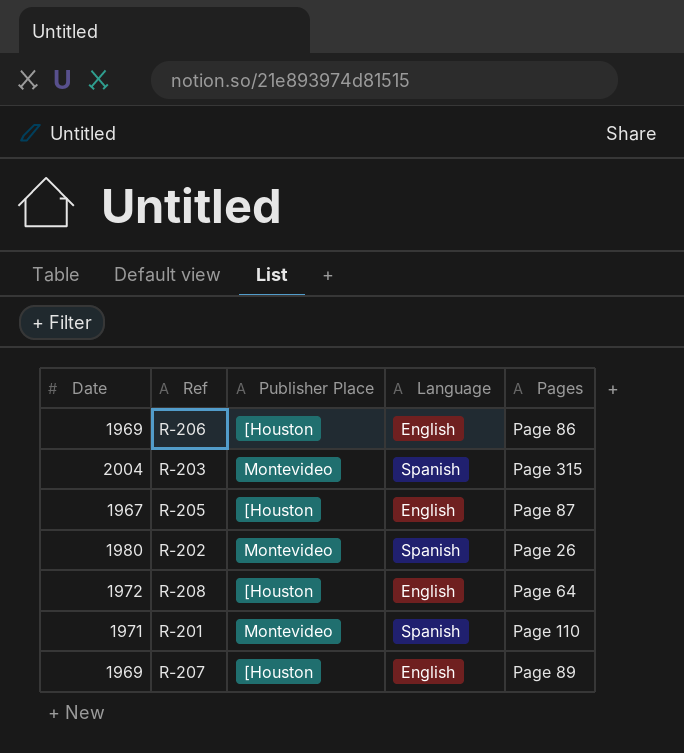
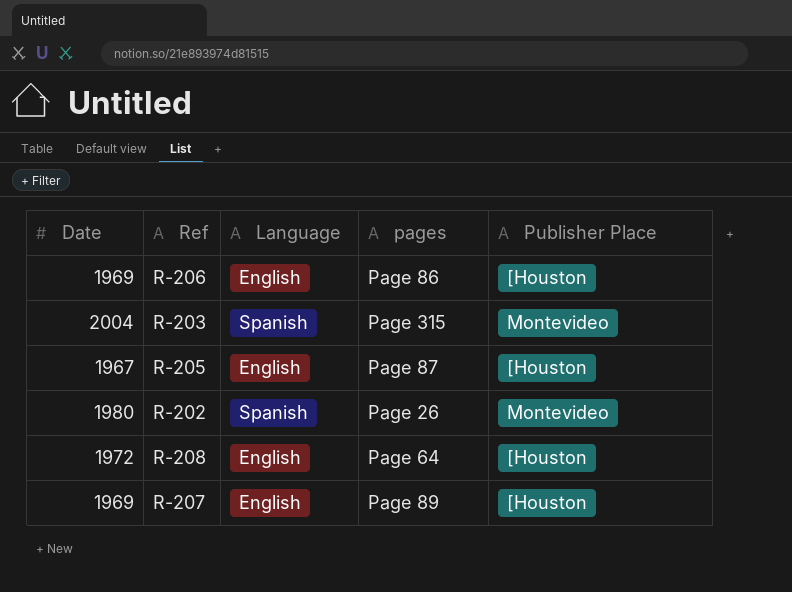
column name: Pages -> pages
column Publisher Place | position: 3 -> 5
row R-201: 1971 | Montevideo | Spanish | Page 110 -> none

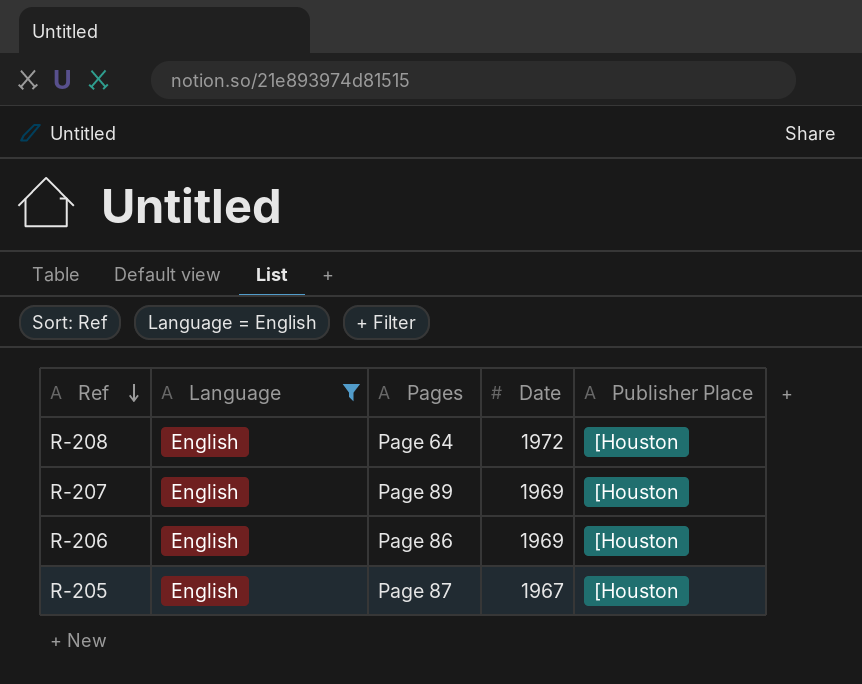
filter: none -> Language = English
row order: none -> Ref descending
column name: pages -> Pages
column Date | position: 1 -> 4

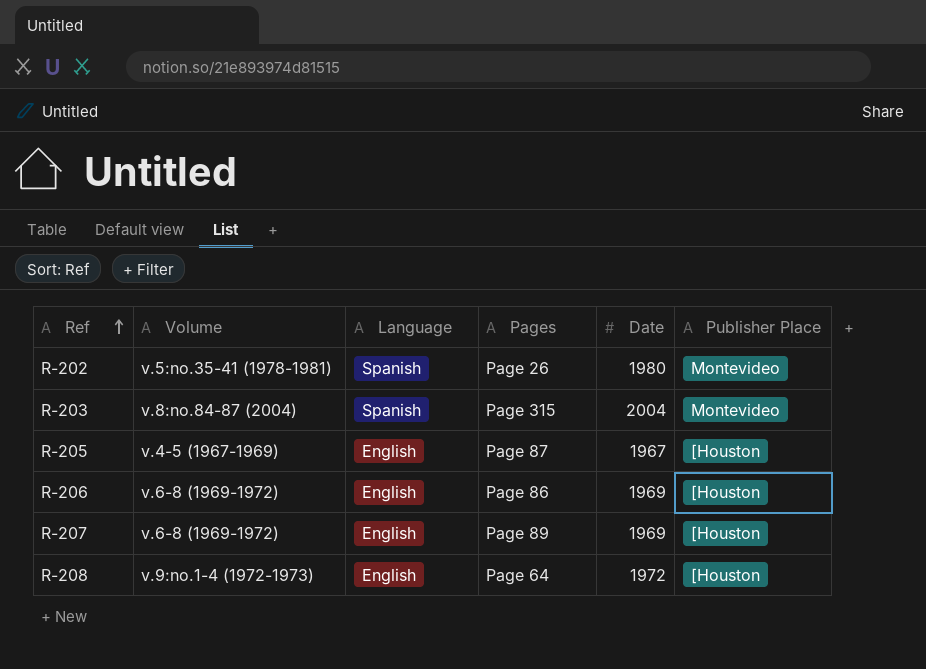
filter: Language = English -> none
row order: Ref descending -> Ref ascending
column Volume | position: none -> 2

